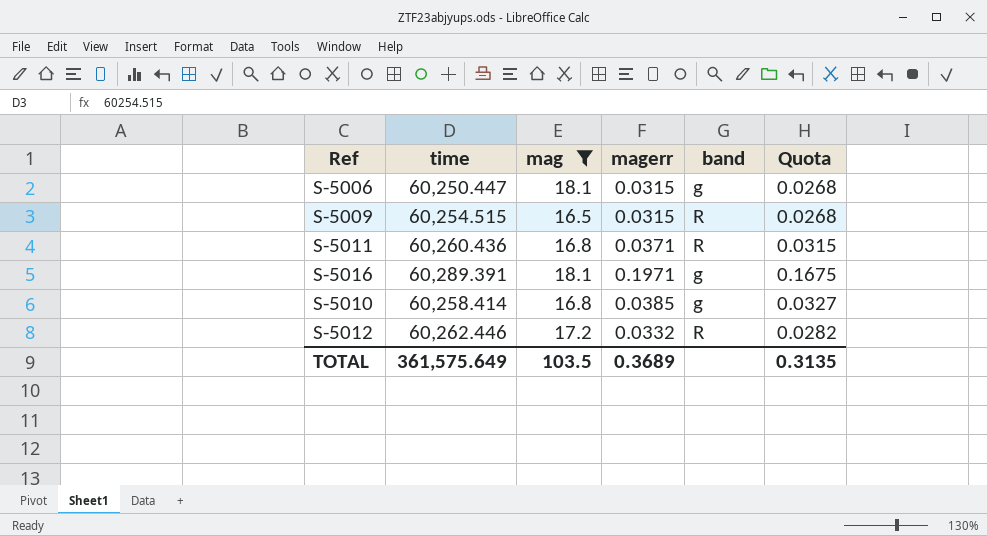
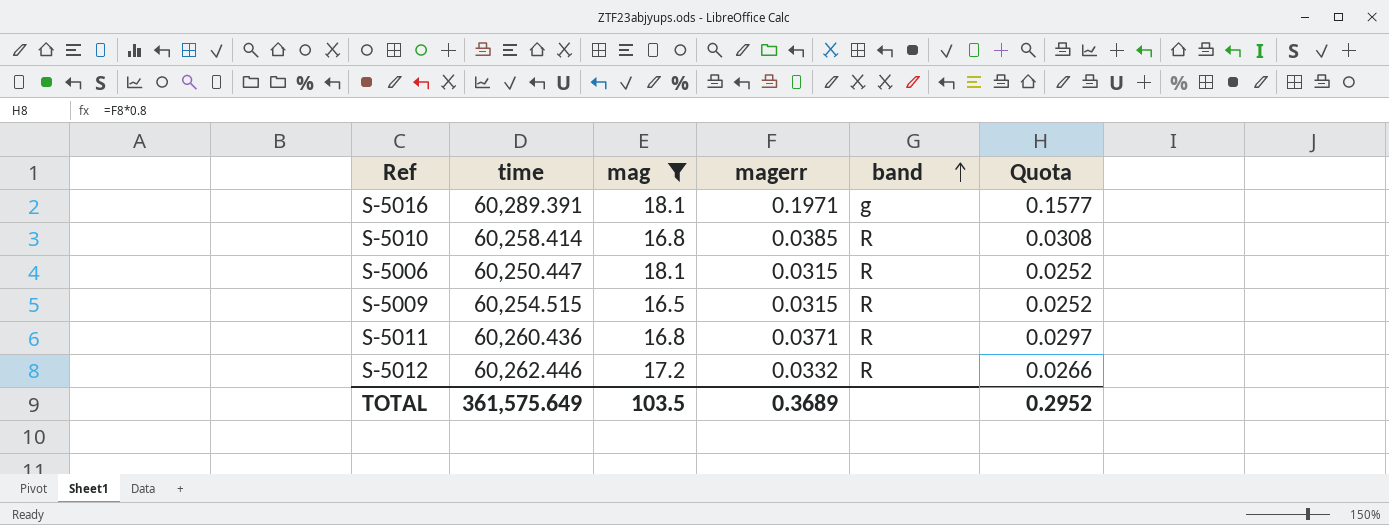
row order: none -> band ascending
column Quota | formula: [magerr] * 0.85 -> [magerr] * 0.8
S-5010 | band: g -> R
S-5006 | band: g -> R
TOTAL | Quota: 0.3135 -> 0.2952

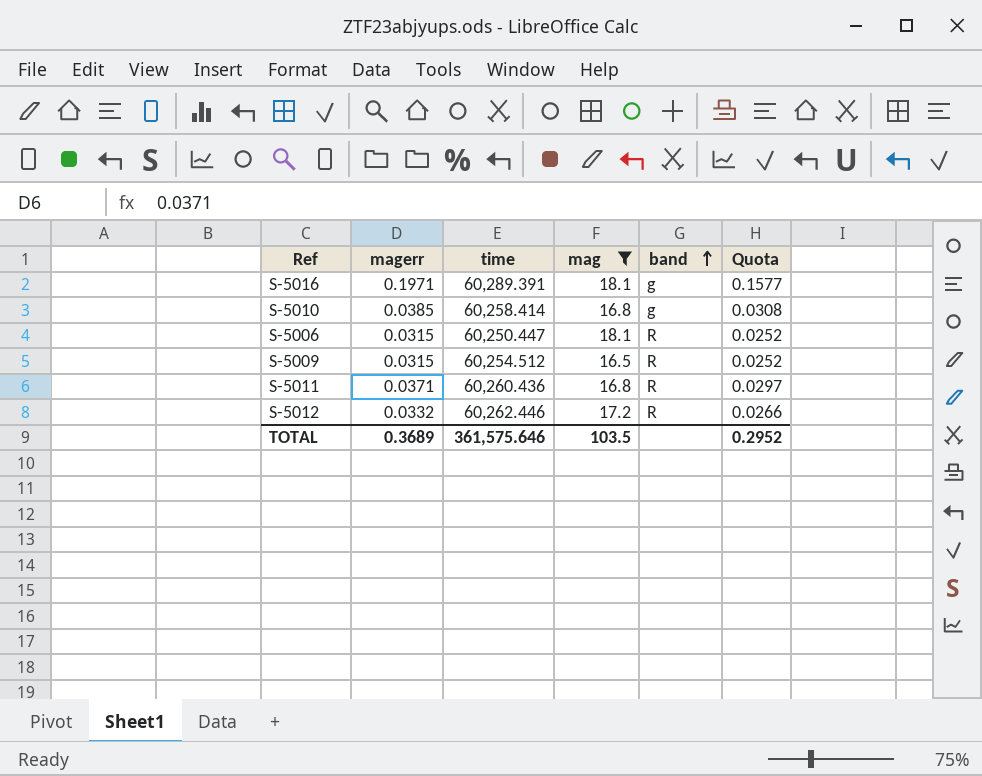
column magerr | position: 4 -> 2
S-5010 | band: R -> g
S-5009 | time: 60,254.515 -> 60,254.512
TOTAL | time: 361,575.649 -> 361,575.646

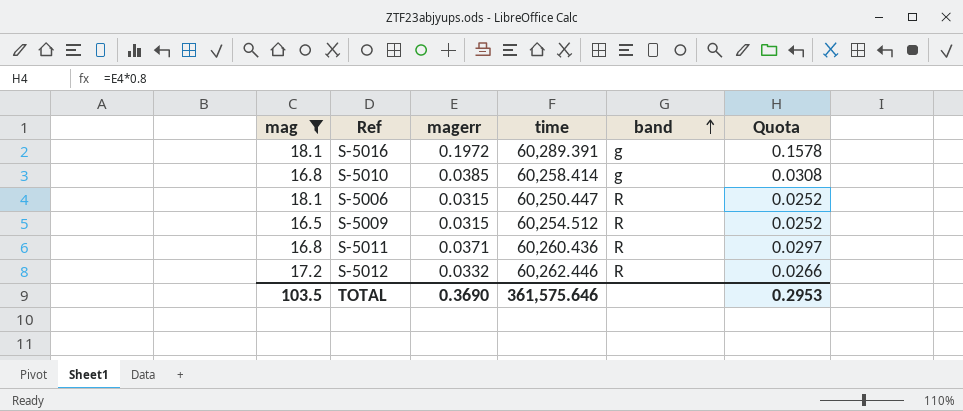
column mag | position: 4 -> 1
S-5016 | magerr: 0.1971 -> 0.1972
S-5016 | Quota: 0.1577 -> 0.1578
TOTAL | magerr: 0.3689 -> 0.3690
TOTAL | Quota: 0.2952 -> 0.2953

